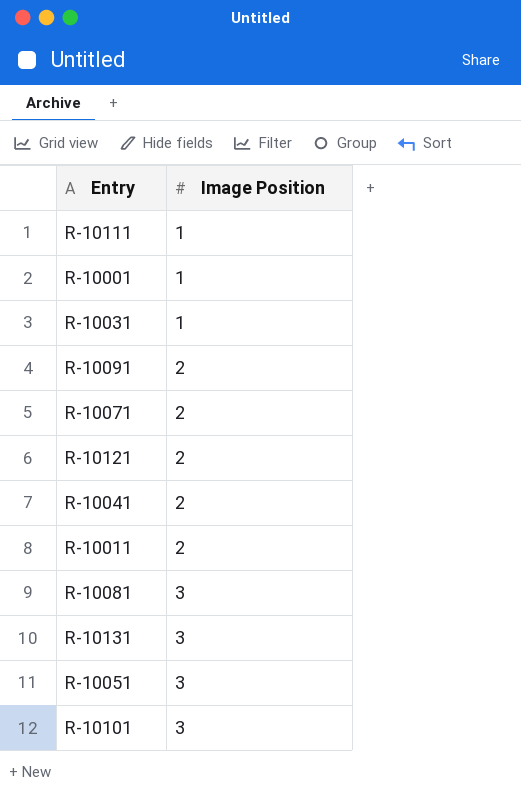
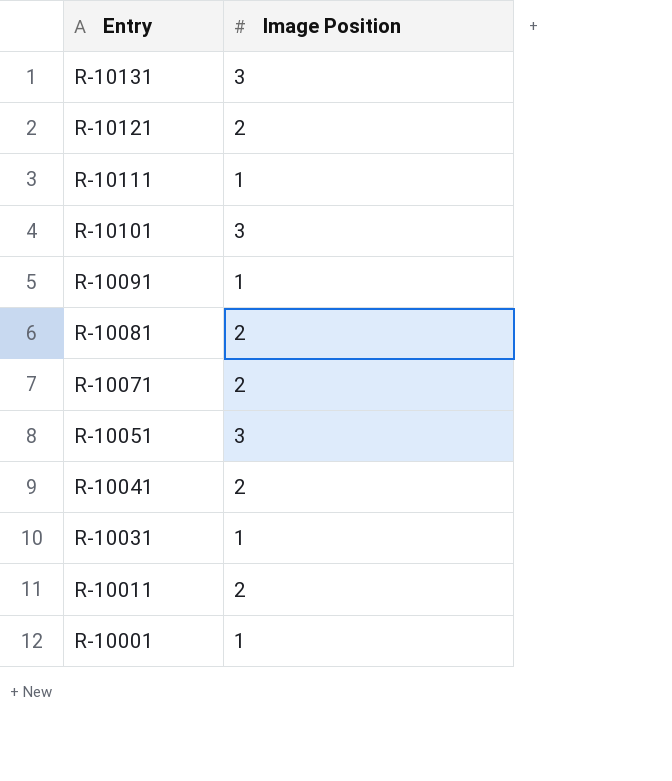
row order: Image Position ascending -> Entry descending
R-10091 | Image Position: 2 -> 1
R-10081 | Image Position: 3 -> 2

